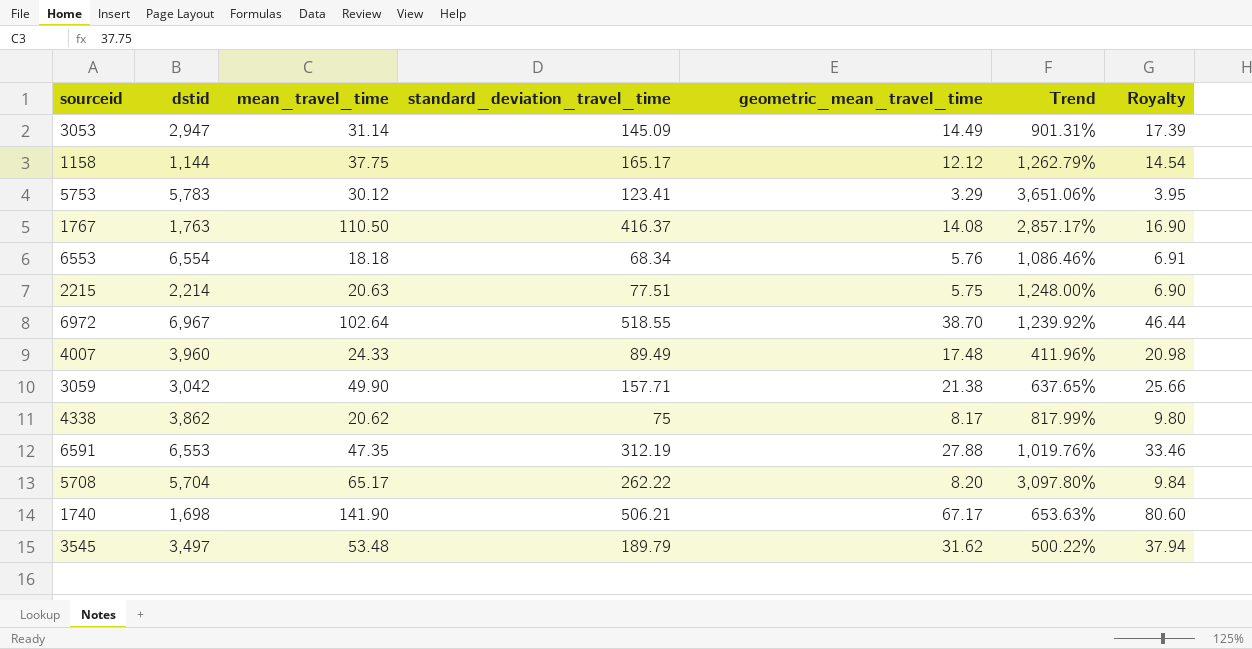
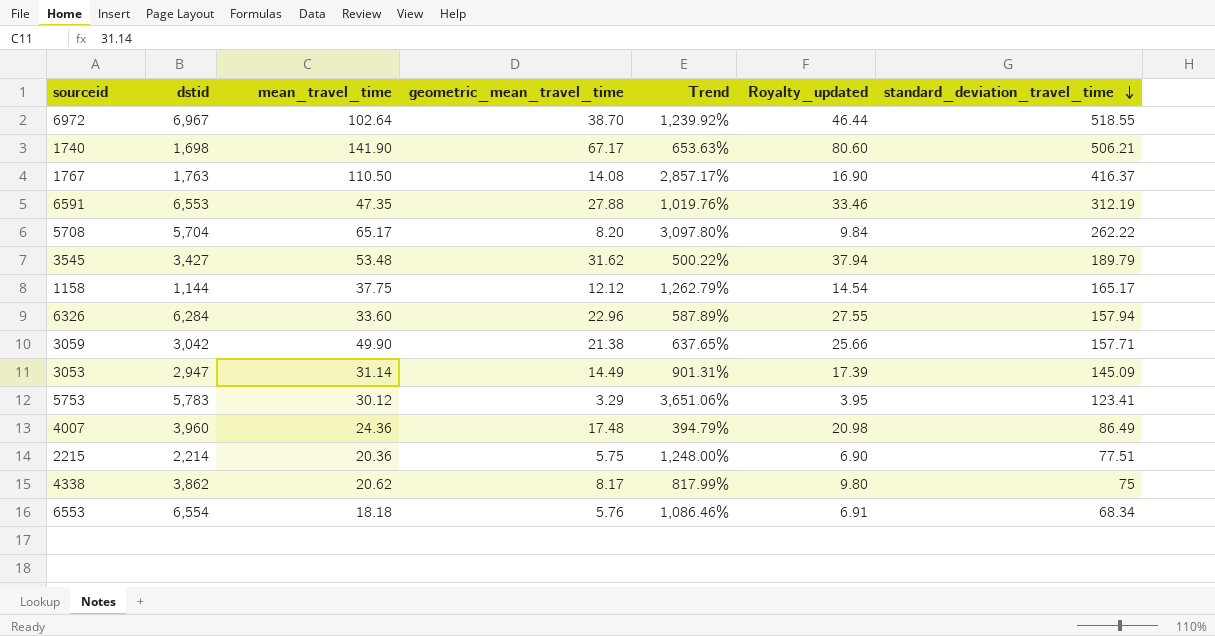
row order: none -> standard_deviation_travel_time descending
column name: Royalty -> Royalty_updated
column standard_deviation_travel_time | position: 4 -> 7
3545 | dstid: 3,497 -> 3,427
row 6326: none -> 6,284 | 33.60 | 22.96 | 587.89% | 27.55 | 157.94
4007 | mean_travel_time: 24.33 -> 24.36
4007 | Trend: 411.96% -> 394.79%
4007 | standard_deviation_travel_time: 89.49 -> 86.49
2215 | mean_travel_time: 20.63 -> 20.36

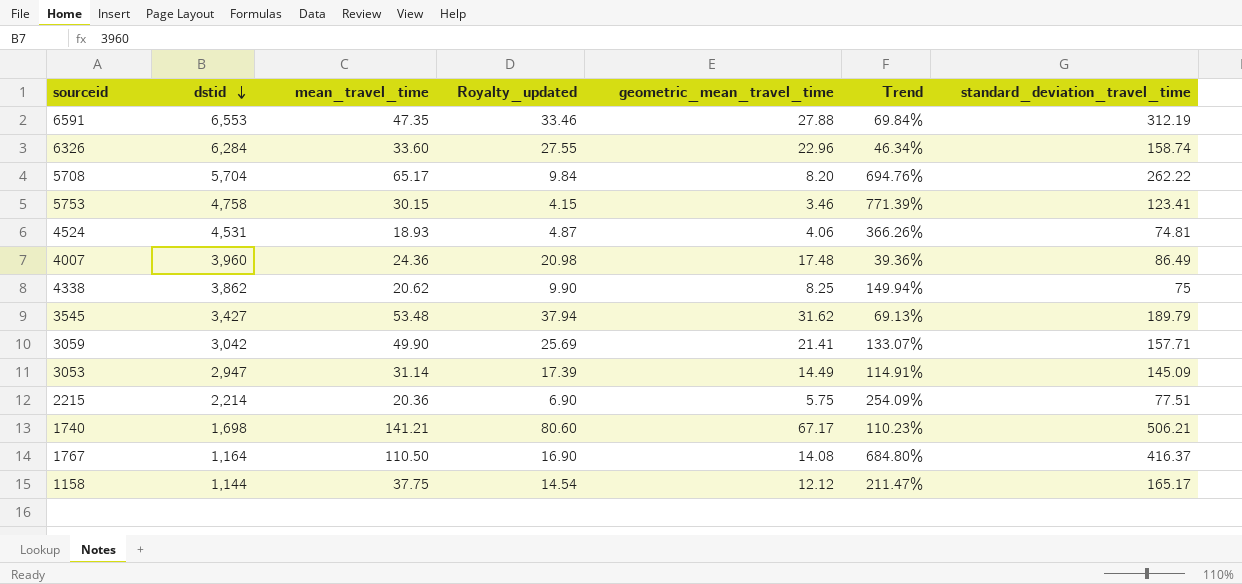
row order: standard_deviation_travel_time descending -> dstid descending
column Royalty_updated | position: 6 -> 4
column Trend | formula: ([standard_deviation_travel_time] - [geometric_mean_travel_time]) / [geometric_mean_travel_time] -> ([mean_travel_time] - [geometric_mean_travel_time]) / [geometric_mean_travel_time]
row 6972: 6,967 | 102.64 | 38.70 | 1,239.92% | 46.44 | 518.55 -> none
row 6553: 6,554 | 18.18 | 5.76 | 1,086.46% | 6.91 | 68.34 -> none
6326 | standard_deviation_travel_time: 157.94 -> 158.74
5753 | dstid: 5,783 -> 4,758
5753 | mean_travel_time: 30.12 -> 30.15
5753 | Royalty_updated: 3.95 -> 4.15
5753 | geometric_mean_travel_time: 3.29 -> 3.46
row 4524: none -> 4,531 | 18.93 | 4.87 | 4.06 | 366.26% | 74.81
4338 | Royalty_updated: 9.80 -> 9.90
4338 | geometric_mean_travel_time: 8.17 -> 8.25
3059 | Royalty_updated: 25.66 -> 25.69
3059 | geometric_mean_travel_time: 21.38 -> 21.41
1740 | mean_travel_time: 141.90 -> 141.21
1767 | dstid: 1,763 -> 1,164

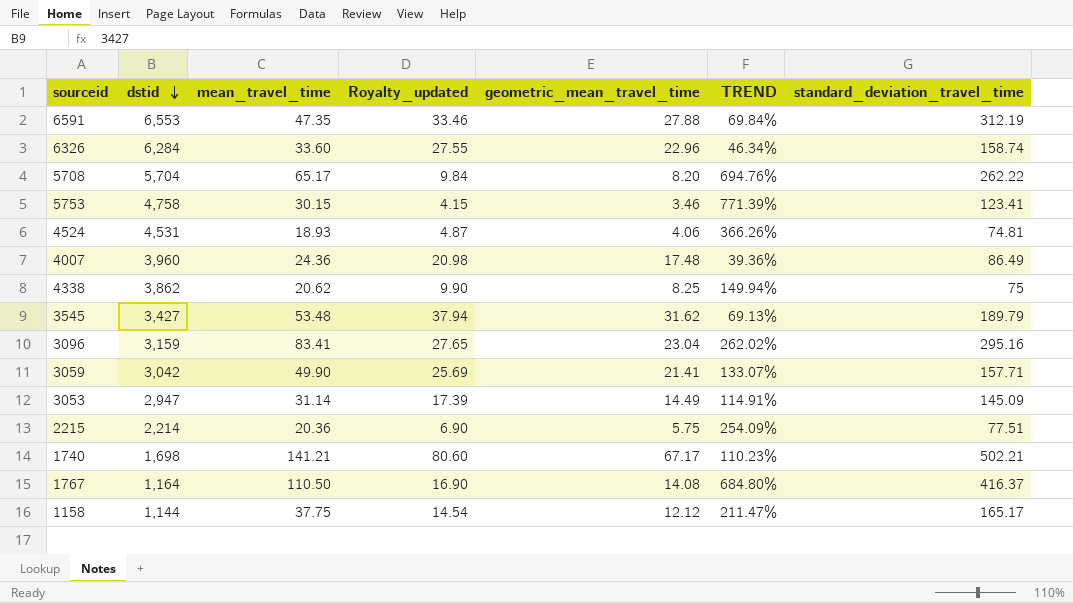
column name: Trend -> TREND
row 3096: none -> 3,159 | 83.41 | 27.65 | 23.04 | 262.02% | 295.16
1740 | standard_deviation_travel_time: 506.21 -> 502.21

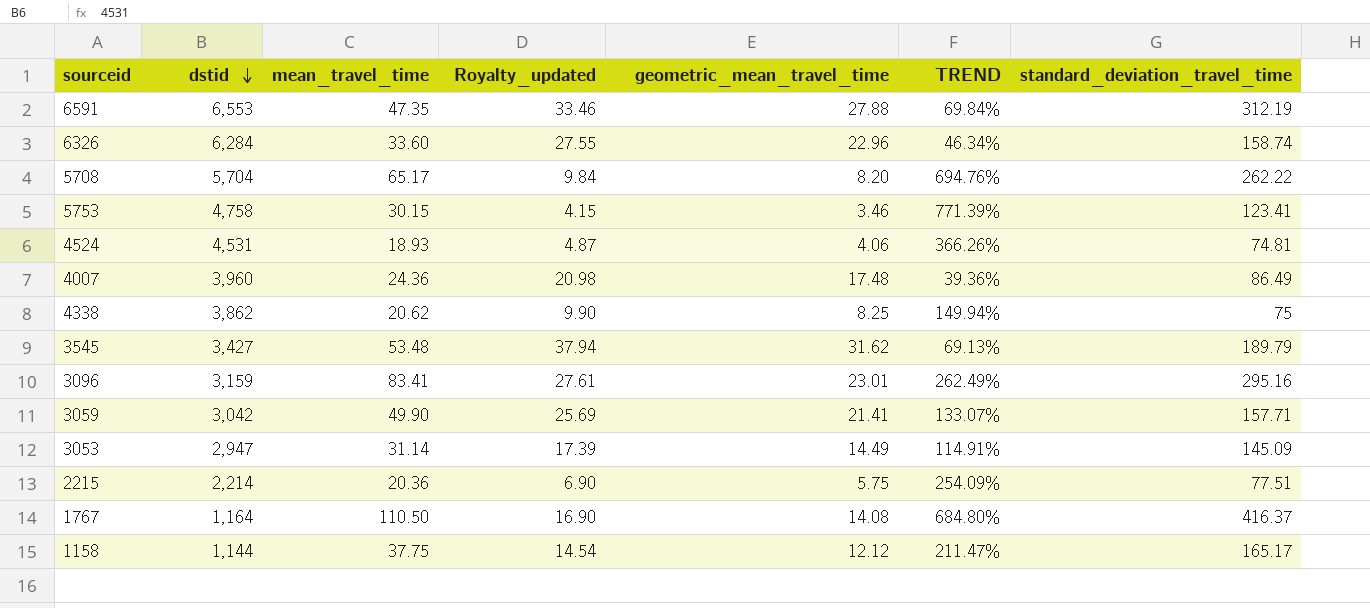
row 1740: 1,698 | 141.21 | 80.60 | 67.17 | 110.23% | 502.21 -> none
3096 | Royalty_updated: 27.65 -> 27.61
3096 | geometric_mean_travel_time: 23.04 -> 23.01
3096 | TREND: 262.02% -> 262.49%

